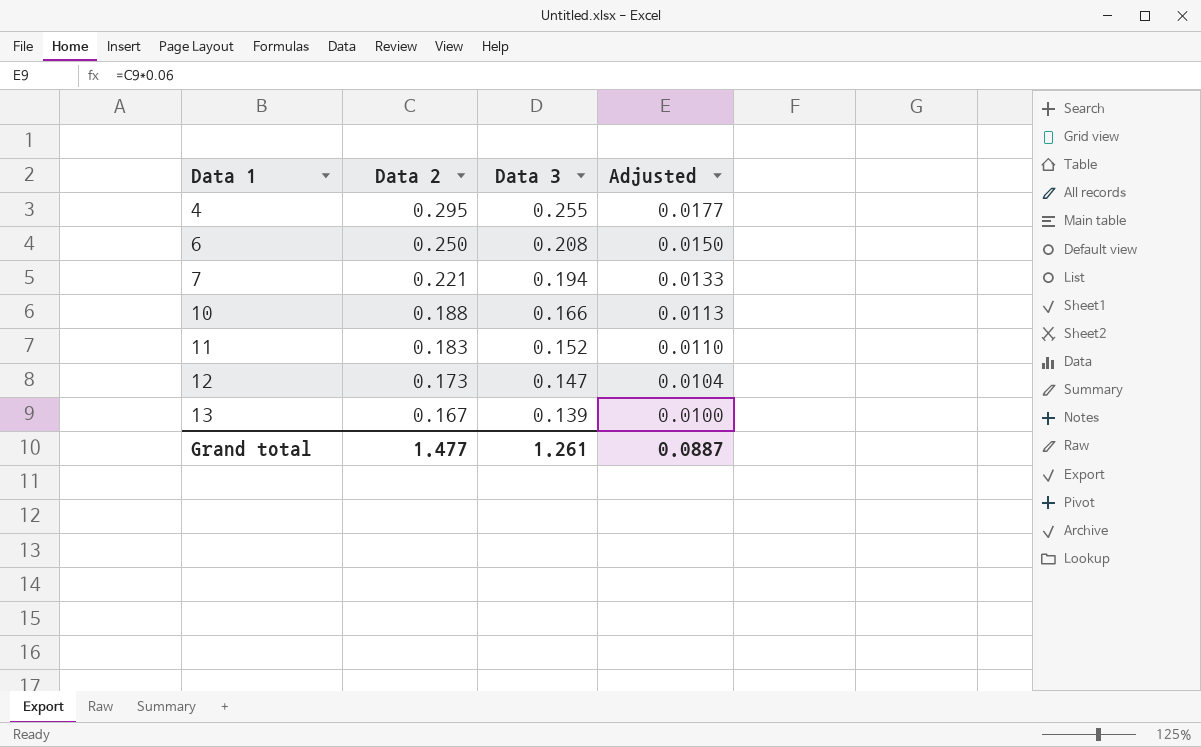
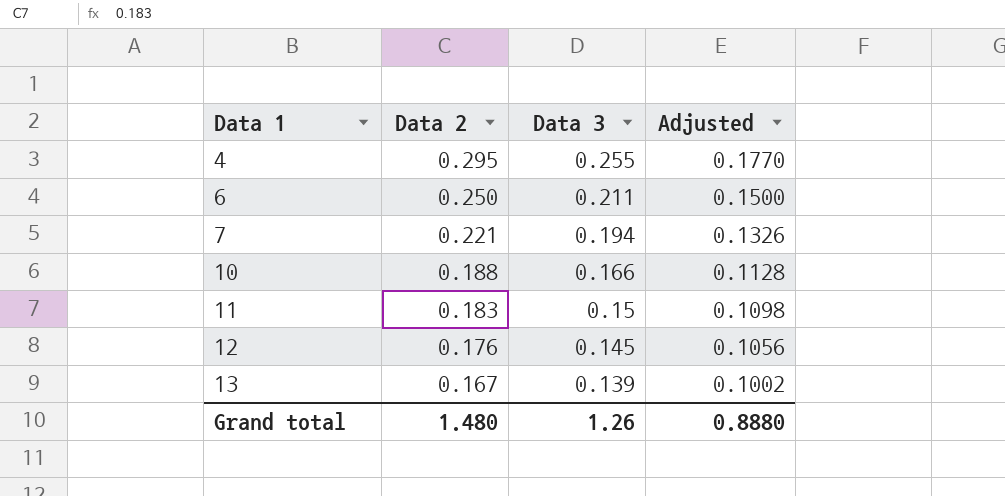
column Adjusted | formula: [Data 2] * 0.06 -> [Data 2] * 0.6
6 | Data 3: 0.208 -> 0.211
11 | Data 3: 0.152 -> 0.15
12 | Data 2: 0.173 -> 0.176
12 | Data 3: 0.147 -> 0.145
Grand total | Data 2: 1.477 -> 1.480
Grand total | Data 3: 1.261 -> 1.26
Grand total | Adjusted: 0.0887 -> 0.8880

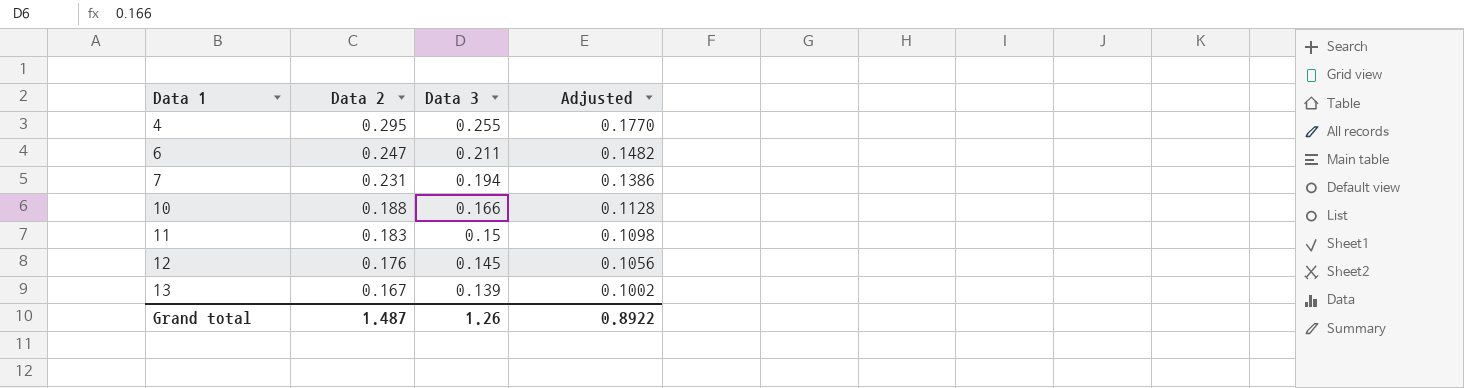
6 | Data 2: 0.250 -> 0.247
6 | Adjusted: 0.1500 -> 0.1482
7 | Data 2: 0.221 -> 0.231
7 | Adjusted: 0.1326 -> 0.1386
Grand total | Data 2: 1.480 -> 1.487
Grand total | Adjusted: 0.8880 -> 0.8922

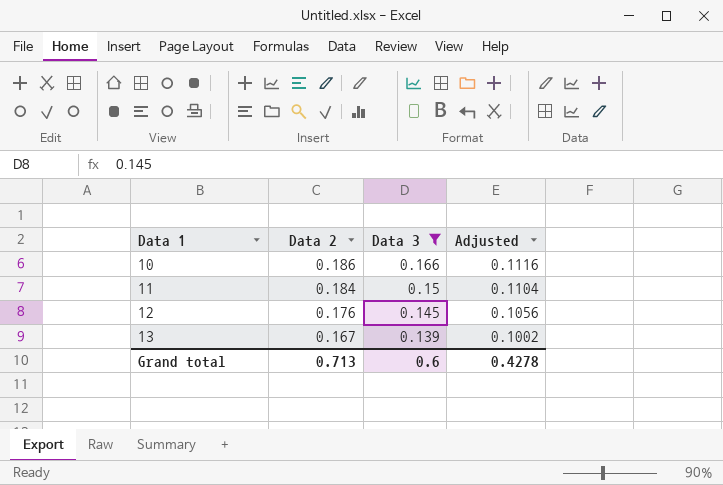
filter: none -> Data 3 <= 0.166
10 | Data 2: 0.188 -> 0.186
10 | Adjusted: 0.1128 -> 0.1116
11 | Data 2: 0.183 -> 0.184
11 | Adjusted: 0.1098 -> 0.1104
Grand total | Data 2: 1.487 -> 0.713
Grand total | Data 3: 1.26 -> 0.6
Grand total | Adjusted: 0.8922 -> 0.4278

